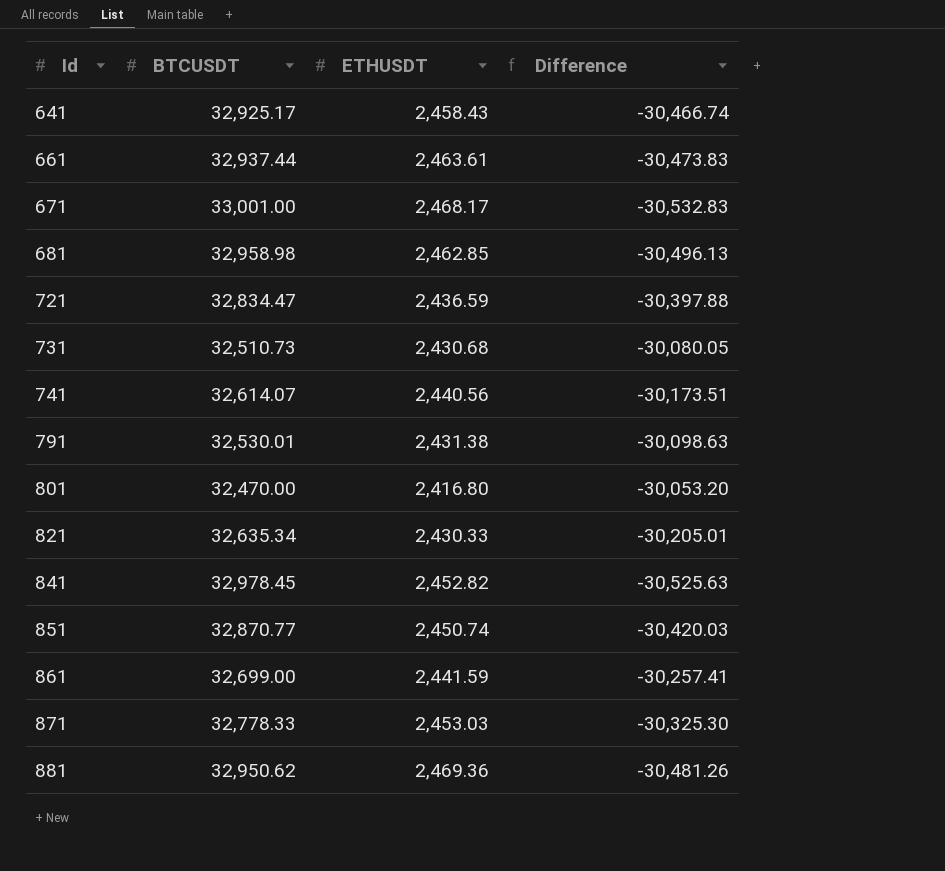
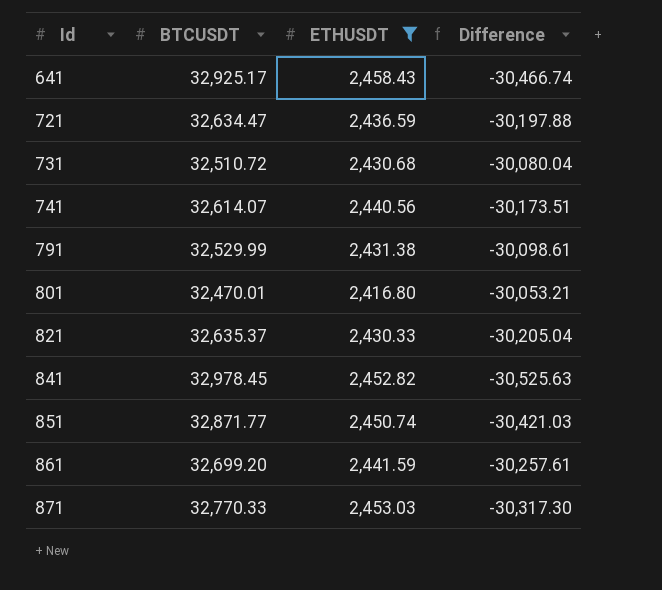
filter: none -> ETHUSDT <= 2,458.43
721 | BTCUSDT: 32,834.47 -> 32,634.47
721 | Difference: -30,397.88 -> -30,197.88
731 | BTCUSDT: 32,510.73 -> 32,510.72
731 | Difference: -30,080.05 -> -30,080.04
791 | BTCUSDT: 32,530.01 -> 32,529.99
791 | Difference: -30,098.63 -> -30,098.61
801 | BTCUSDT: 32,470.00 -> 32,470.01
801 | Difference: -30,053.20 -> -30,053.21
821 | BTCUSDT: 32,635.34 -> 32,635.37
821 | Difference: -30,205.01 -> -30,205.04
851 | BTCUSDT: 32,870.77 -> 32,871.77
851 | Difference: -30,420.03 -> -30,421.03
861 | BTCUSDT: 32,699.00 -> 32,699.20
861 | Difference: -30,257.41 -> -30,257.61
871 | BTCUSDT: 32,778.33 -> 32,770.33
871 | Difference: -30,325.30 -> -30,317.30

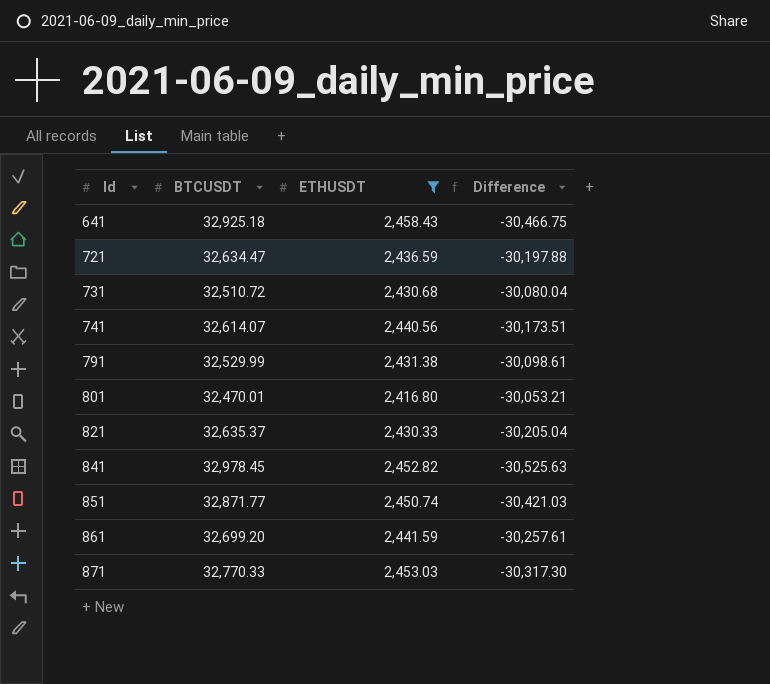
641 | BTCUSDT: 32,925.17 -> 32,925.18
641 | Difference: -30,466.74 -> -30,466.75

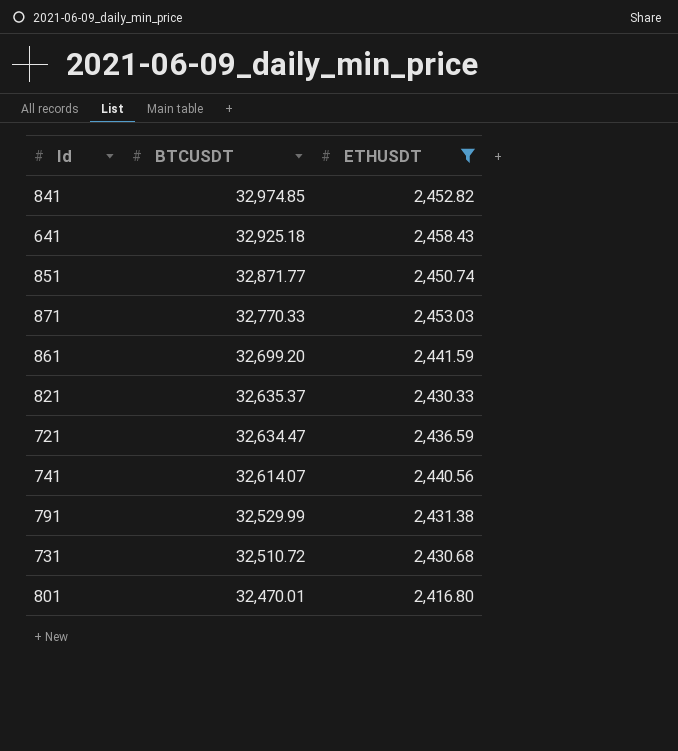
row order: Id ascending -> BTCUSDT descending
column Difference | formula: [ETHUSDT] - [BTCUSDT] -> none
841 | BTCUSDT: 32,978.45 -> 32,974.85

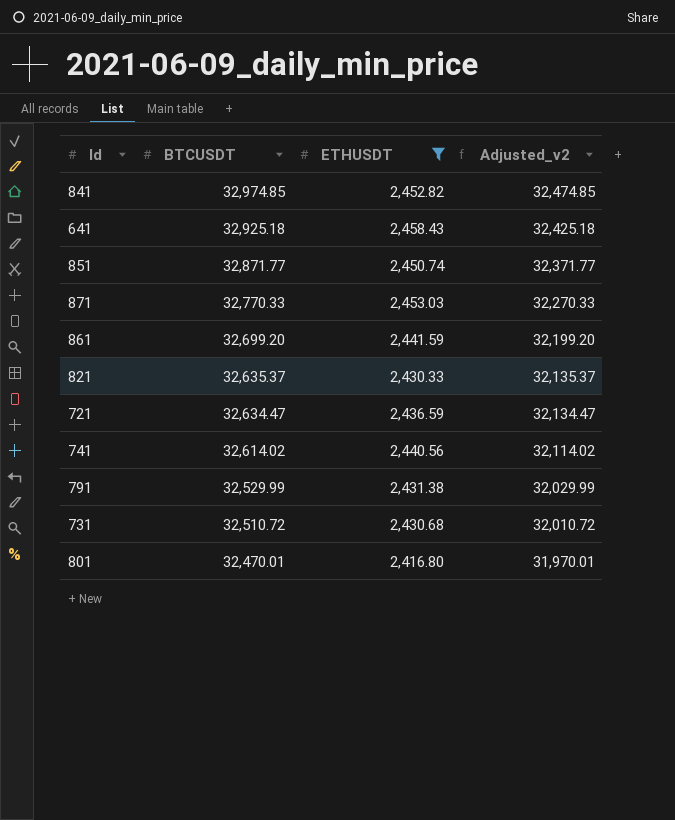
column Adjusted_v2 | formula: none -> [BTCUSDT] - 500
741 | BTCUSDT: 32,614.07 -> 32,614.02

